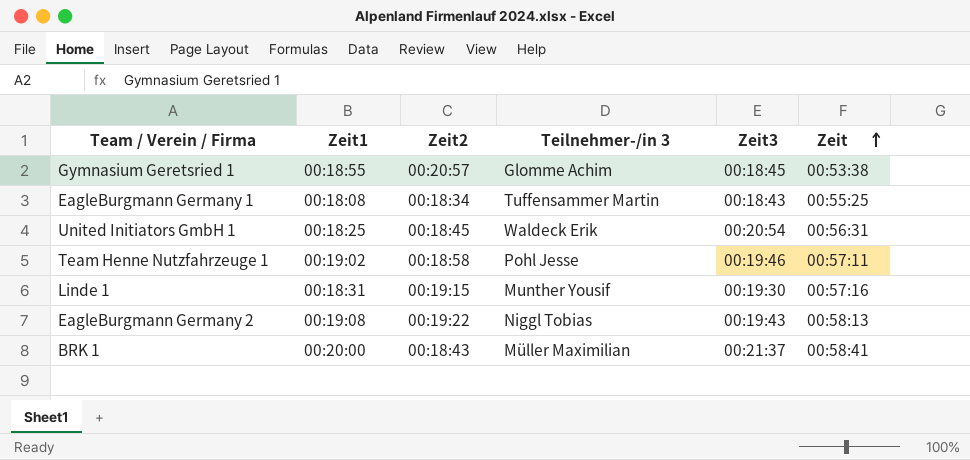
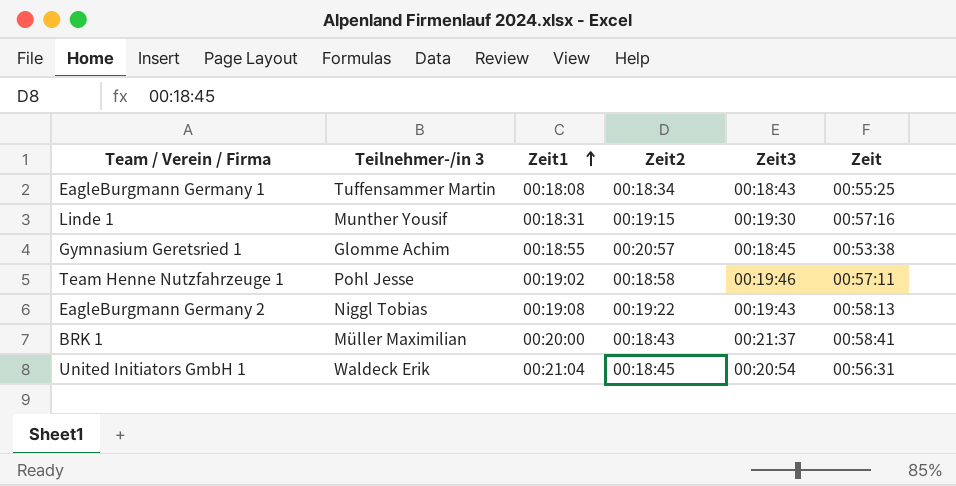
row order: Zeit ascending -> Zeit1 ascending
column Teilnehmer-/in 3 | position: 4 -> 2
United Initiators GmbH 1 | Zeit1: 00:18:25 -> 00:21:04

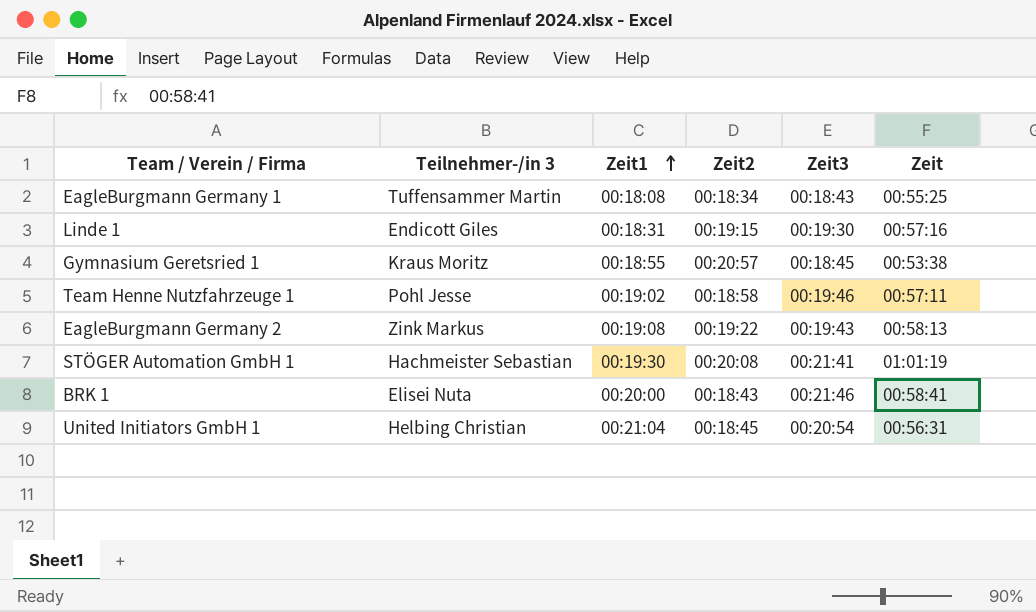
Linde 1 | Teilnehmer-/in 3: Munther Yousif -> Endicott Giles
Gymnasium Geretsried 1 | Teilnehmer-/in 3: Glomme Achim -> Kraus Moritz
EagleBurgmann Germany 2 | Teilnehmer-/in 3: Niggl Tobias -> Zink Markus
row STÖGER Automation GmbH 1: none -> Hachmeister Sebastian | 00:19:30 | 00:20:08 | 00:21:41 | 01:01:19
BRK 1 | Teilnehmer-/in 3: Müller Maximilian -> Elisei Nuta
BRK 1 | Zeit3: 00:21:37 -> 00:21:46
United Initiators GmbH 1 | Teilnehmer-/in 3: Waldeck Erik -> Helbing Christian

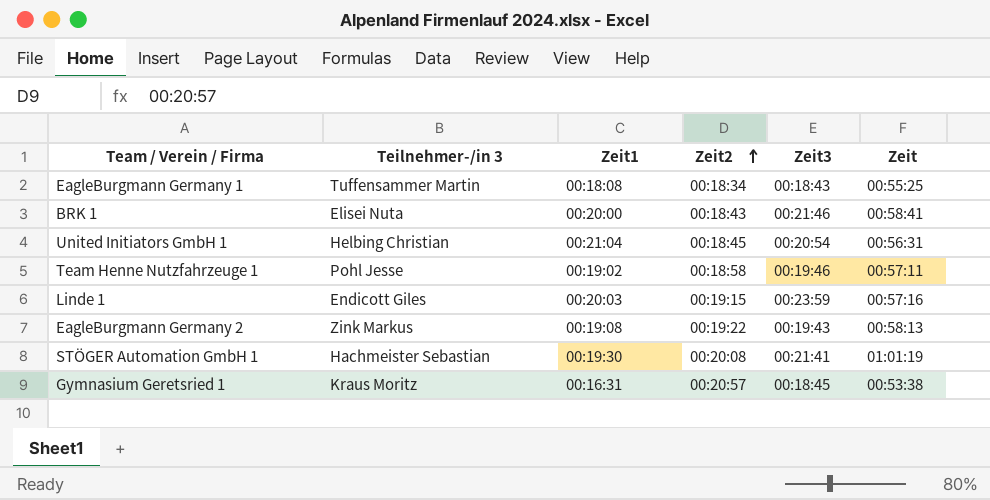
row order: Zeit1 ascending -> Zeit2 ascending
Linde 1 | Zeit1: 00:18:31 -> 00:20:03
Linde 1 | Zeit3: 00:19:30 -> 00:23:59
Gymnasium Geretsried 1 | Zeit1: 00:18:55 -> 00:16:31

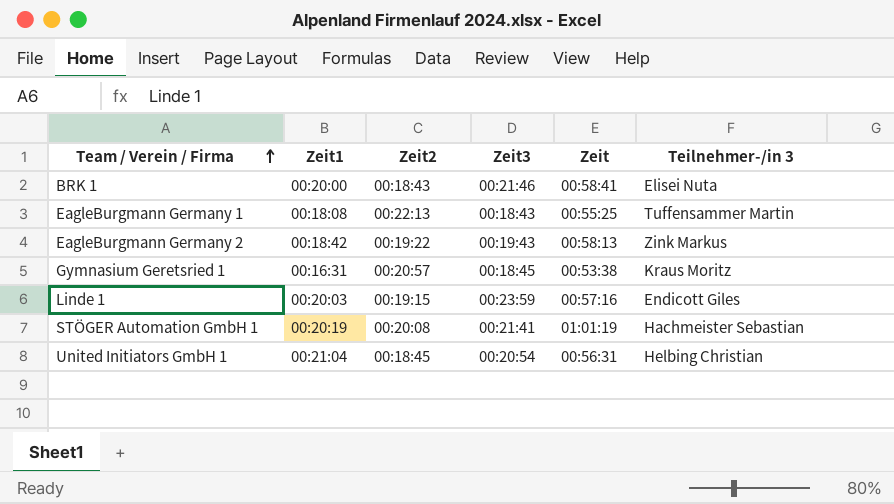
row order: Zeit2 ascending -> Team / Verein / Firma ascending
column Teilnehmer-/in 3 | position: 2 -> 6
row Team Henne Nutzfahrzeuge 1: Pohl Jesse | 00:19:02 | 00:18:58 | 00:19:46 | 00:57:11 -> none
EagleBurgmann Germany 1 | Zeit2: 00:18:34 -> 00:22:13
EagleBurgmann Germany 2 | Zeit1: 00:19:08 -> 00:18:42
STÖGER Automation GmbH 1 | Zeit1: 00:19:30 -> 00:20:19

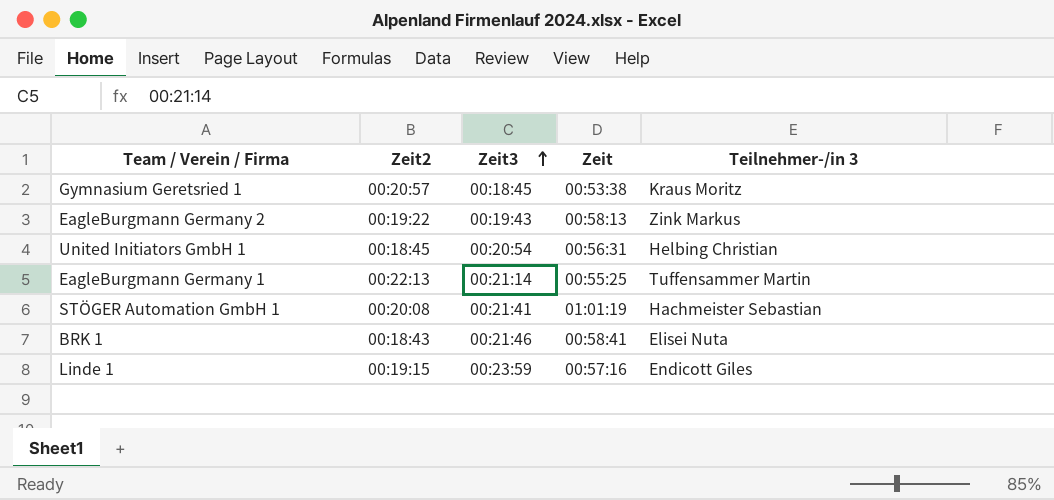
row order: Team / Verein / Firma ascending -> Zeit3 ascending
column Zeit1 | position: 2 -> none
EagleBurgmann Germany 1 | Zeit3: 00:18:43 -> 00:21:14

